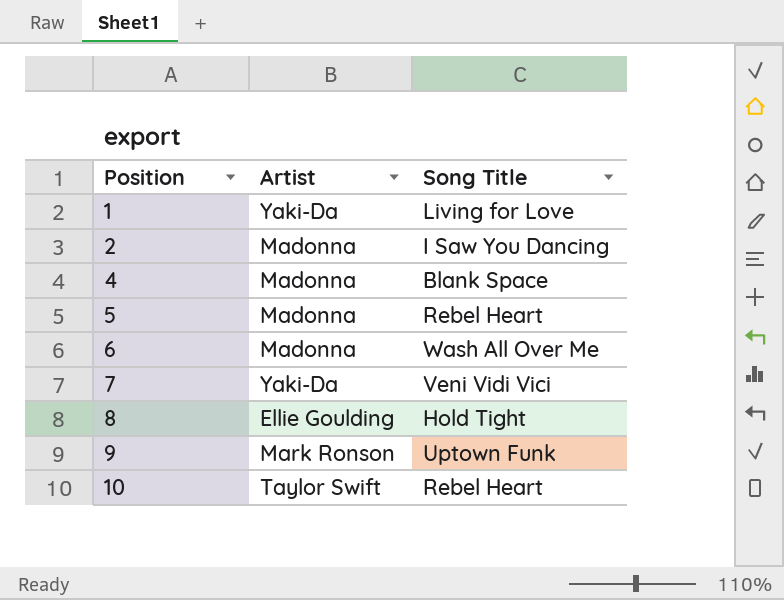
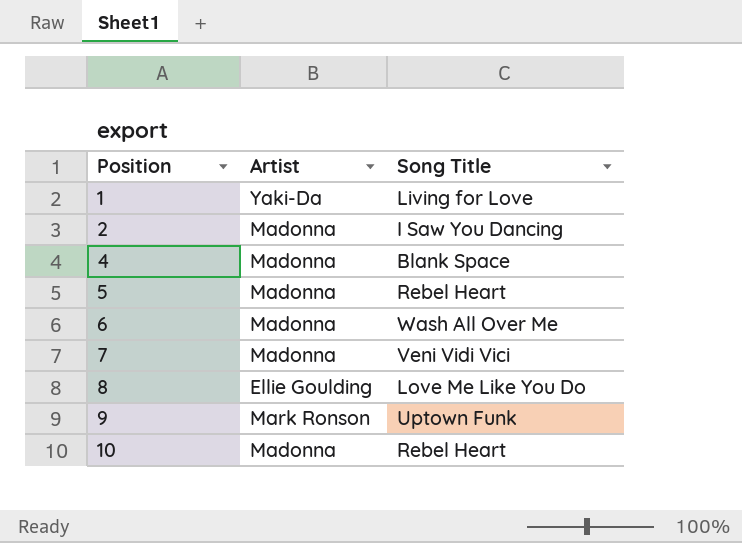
7 | Artist: Yaki-Da -> Madonna
8 | Song Title: Hold Tight -> Love Me Like You Do
10 | Artist: Taylor Swift -> Madonna

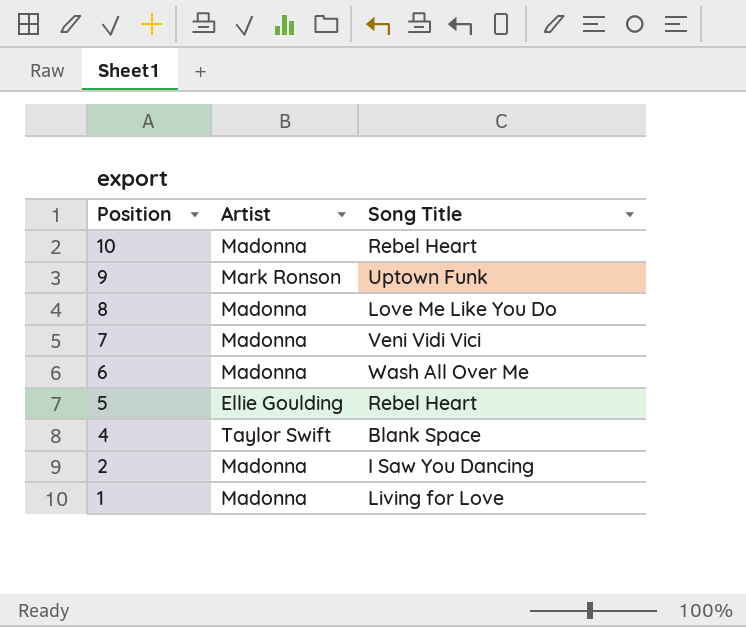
row order: Position ascending -> Position descending
8 | Artist: Ellie Goulding -> Madonna
5 | Artist: Madonna -> Ellie Goulding
4 | Artist: Madonna -> Taylor Swift
1 | Artist: Yaki-Da -> Madonna

